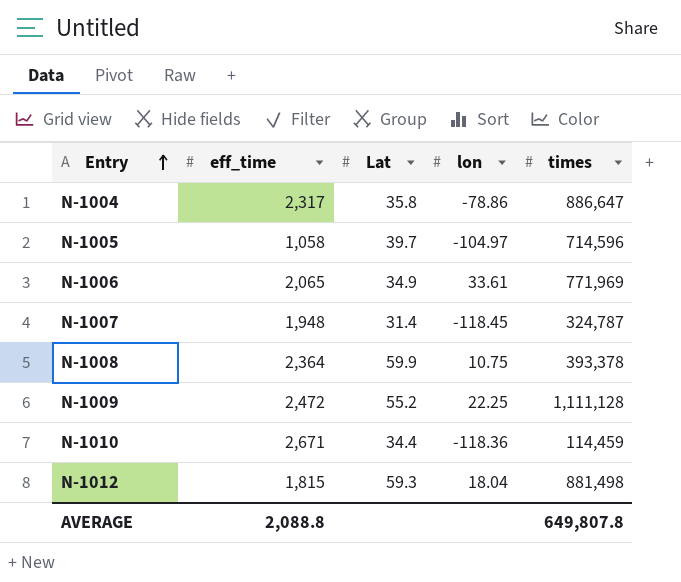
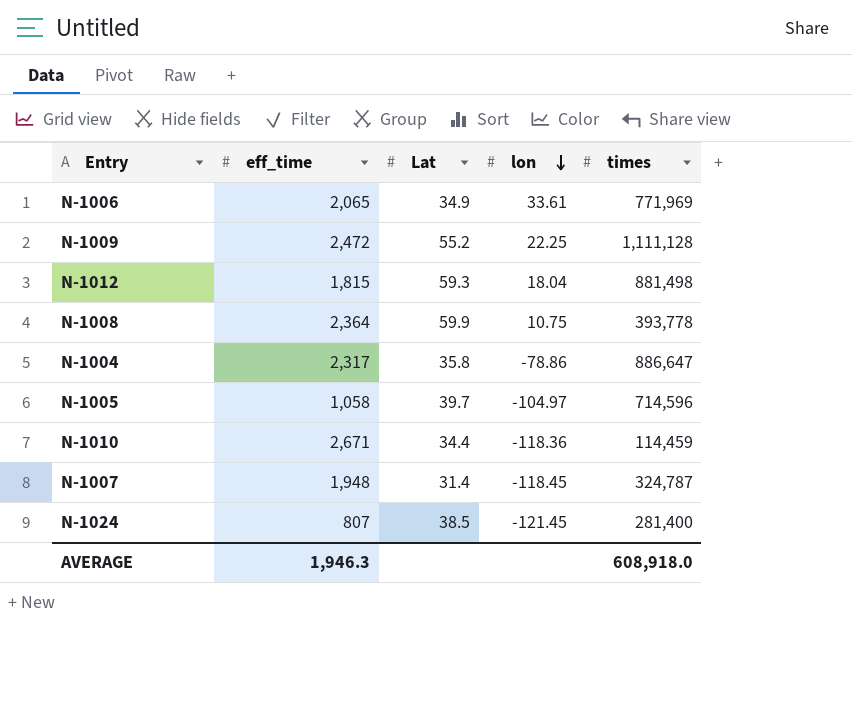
row order: Entry ascending -> lon descending
N-1008 | times: 393,378 -> 393,778
row N-1024: none -> 807 | 38.5 | -121.45 | 281,400
AVERAGE | eff_time: 2,088.8 -> 1,946.3
AVERAGE | times: 649,807.8 -> 608,918.0

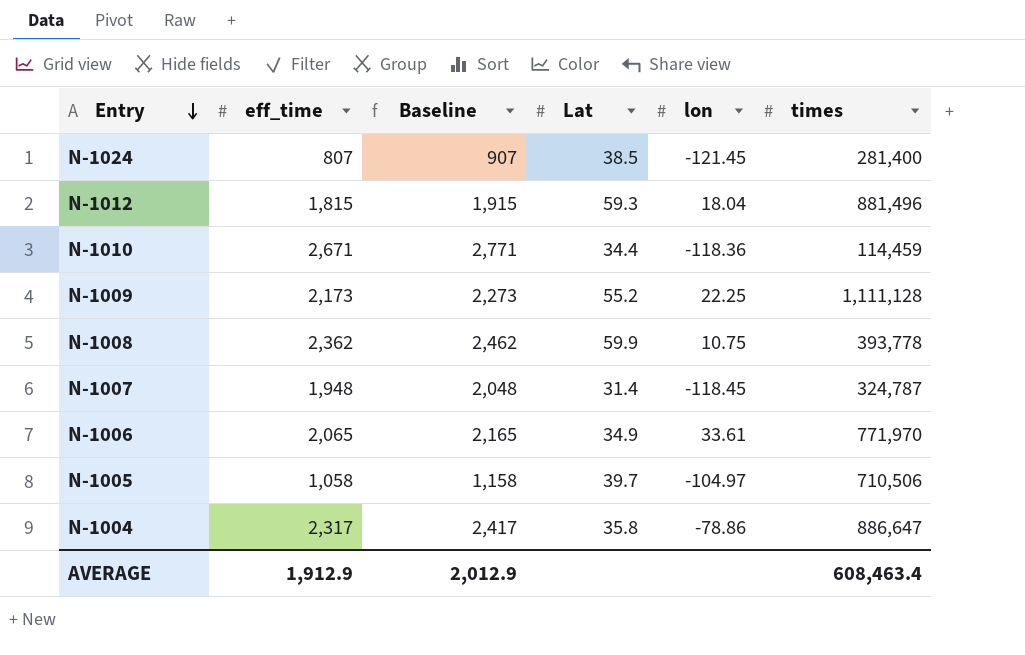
row order: lon descending -> Entry descending
column Baseline | formula: none -> [eff_time] + 100
N-1012 | times: 881,498 -> 881,496
N-1009 | eff_time: 2,472 -> 2,173
N-1008 | eff_time: 2,364 -> 2,362
N-1006 | times: 771,969 -> 771,970
N-1005 | times: 714,596 -> 710,506
AVERAGE | eff_time: 1,946.3 -> 1,912.9
AVERAGE | times: 608,918.0 -> 608,463.4

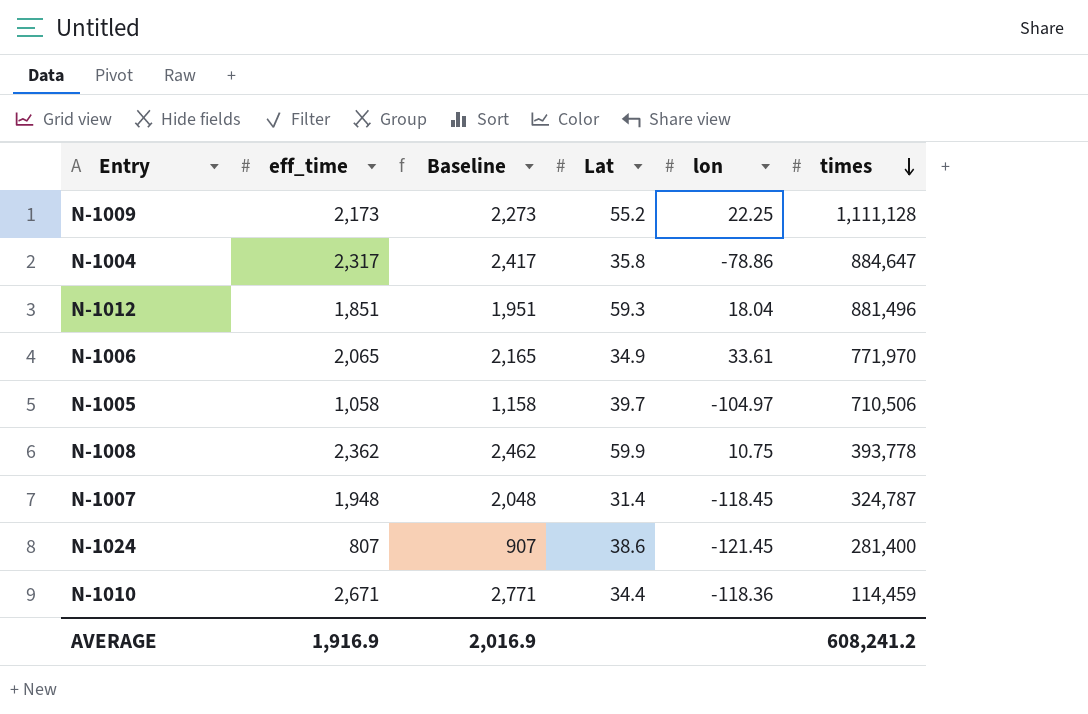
row order: Entry descending -> times descending
N-1004 | times: 886,647 -> 884,647
N-1012 | eff_time: 1,815 -> 1,851
N-1012 | Baseline: 1,915 -> 1,951
N-1024 | Lat: 38.5 -> 38.6
AVERAGE | eff_time: 1,912.9 -> 1,916.9
AVERAGE | Baseline: 2,012.9 -> 2,016.9
AVERAGE | times: 608,463.4 -> 608,241.2

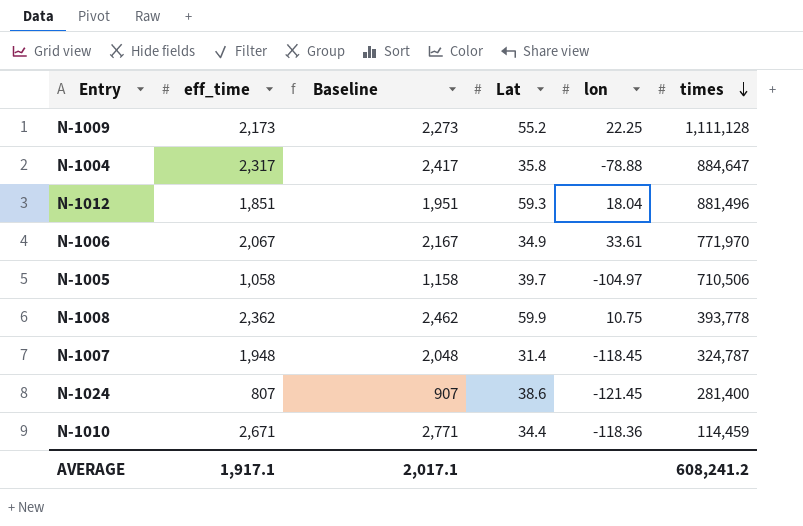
N-1004 | lon: -78.86 -> -78.88
N-1006 | eff_time: 2,065 -> 2,067
N-1006 | Baseline: 2,165 -> 2,167
AVERAGE | eff_time: 1,916.9 -> 1,917.1
AVERAGE | Baseline: 2,016.9 -> 2,017.1

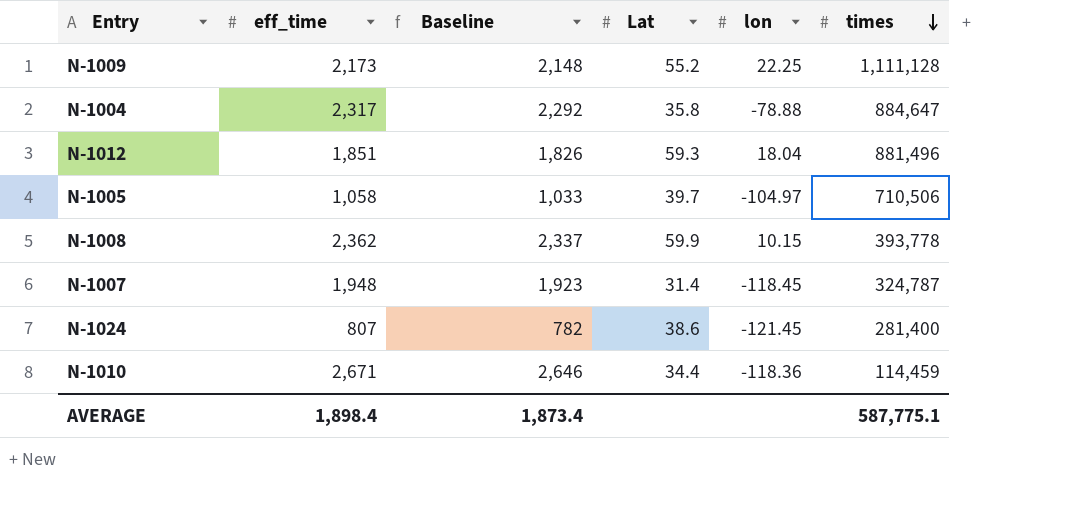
column Baseline | formula: [eff_time] + 100 -> [eff_time] - 25
row N-1006: 2,067 | 2,167 | 34.9 | 33.61 | 771,970 -> none
N-1008 | lon: 10.75 -> 10.15
AVERAGE | eff_time: 1,917.1 -> 1,898.4
AVERAGE | Baseline: 2,017.1 -> 1,873.4
AVERAGE | times: 608,241.2 -> 587,775.1

